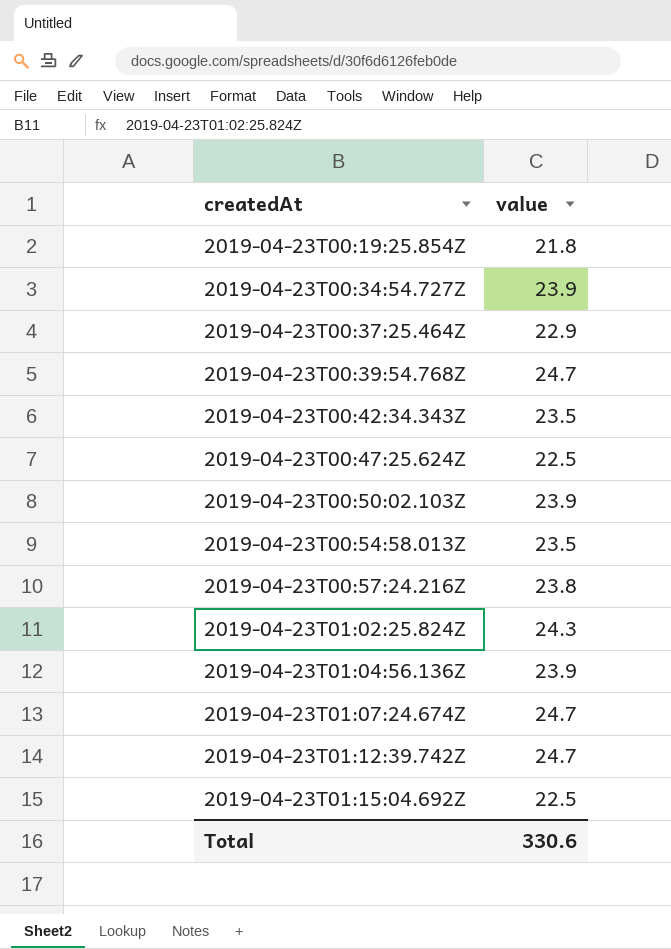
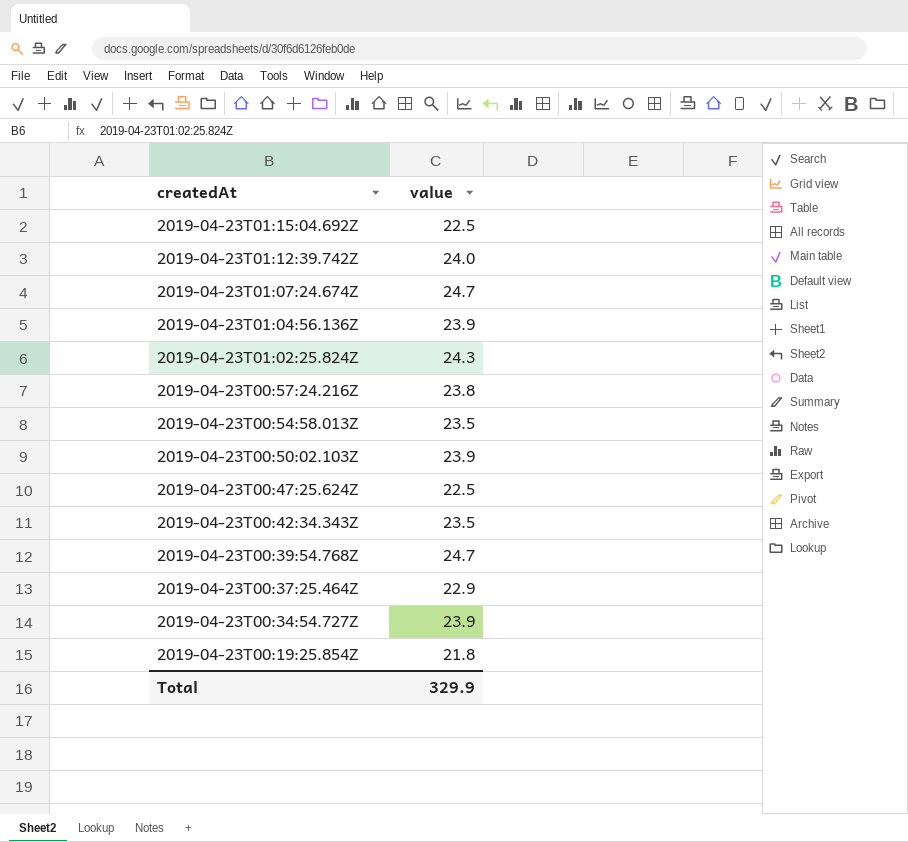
row order: createdAt ascending -> createdAt descending
2019-04-23T01:12:39.742Z | value: 24.7 -> 24.0
Total | value: 330.6 -> 329.9

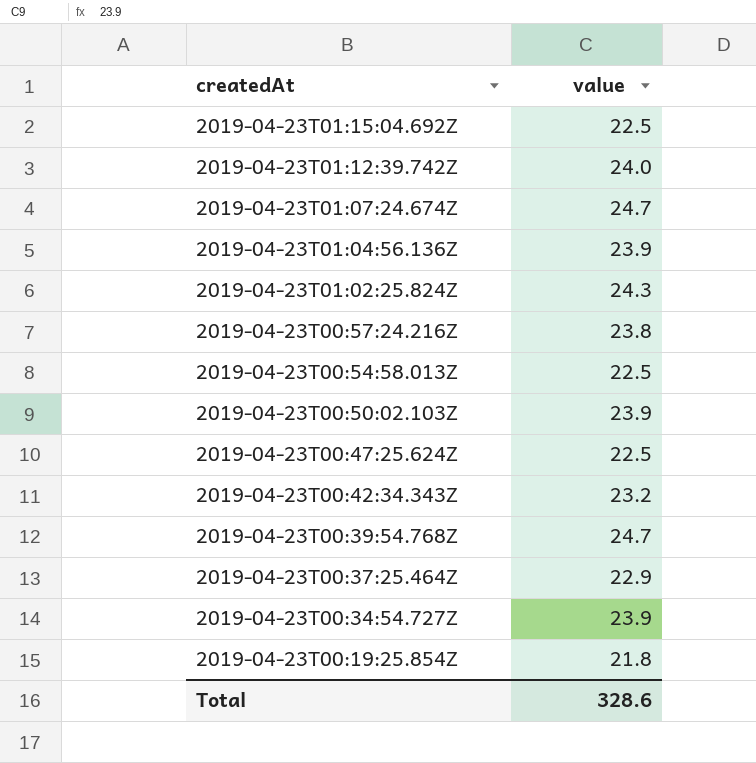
2019-04-23T00:54:58.013Z | value: 23.5 -> 22.5
2019-04-23T00:42:34.343Z | value: 23.5 -> 23.2
Total | value: 329.9 -> 328.6

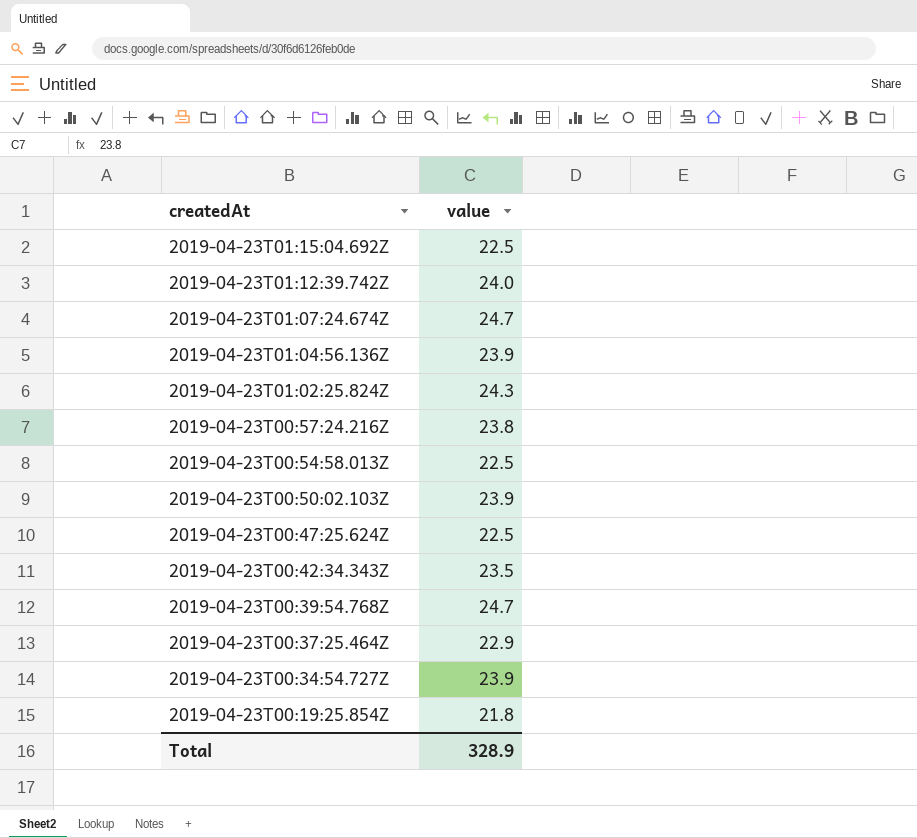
2019-04-23T00:42:34.343Z | value: 23.2 -> 23.5
Total | value: 328.6 -> 328.9

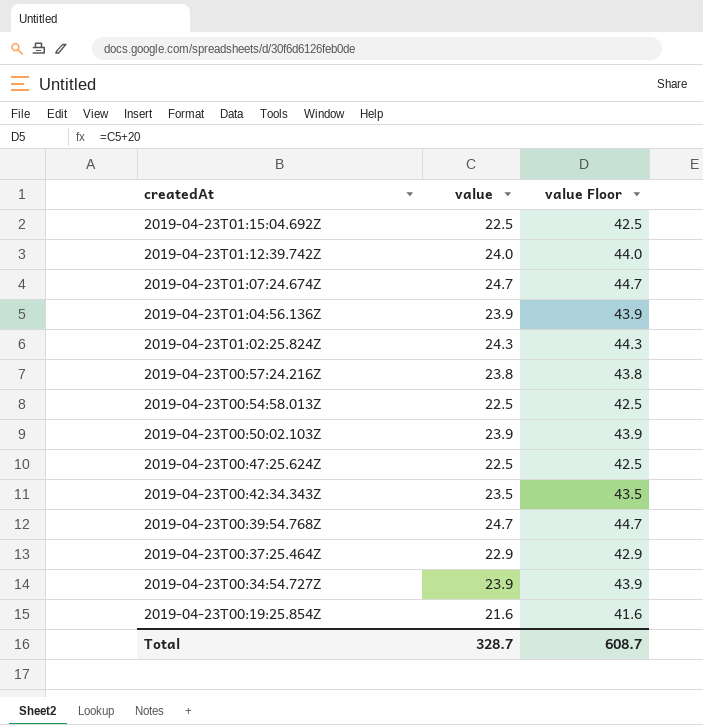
column value Floor | formula: none -> [value] + 20
2019-04-23T00:19:25.854Z | value: 21.8 -> 21.6
Total | value: 328.9 -> 328.7

